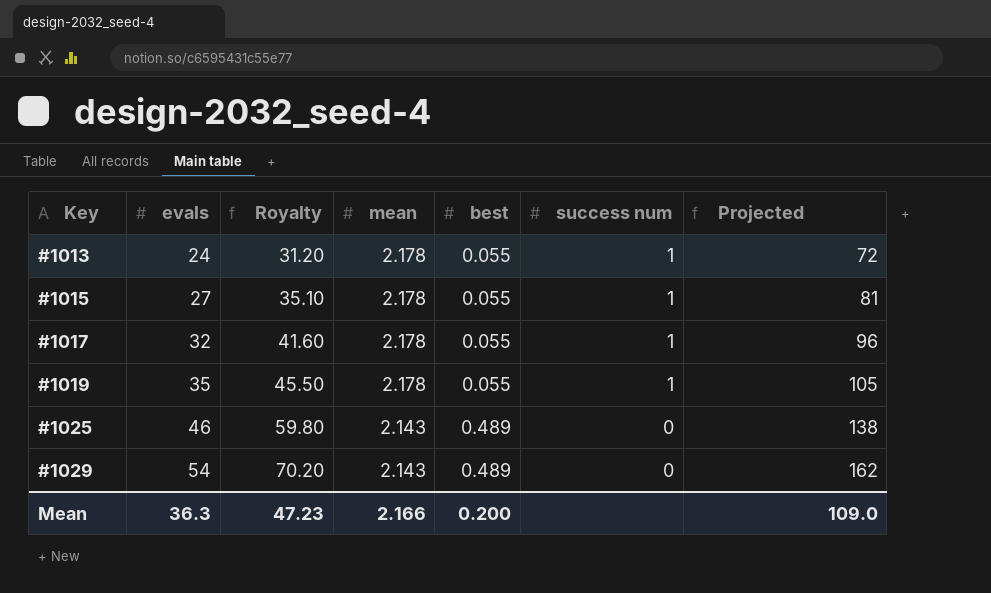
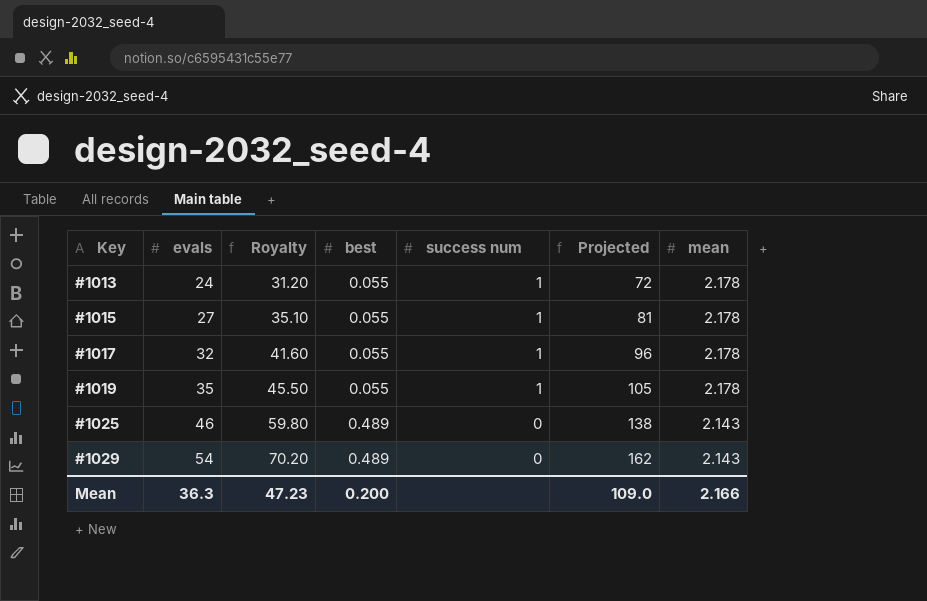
column mean | position: 4 -> 7

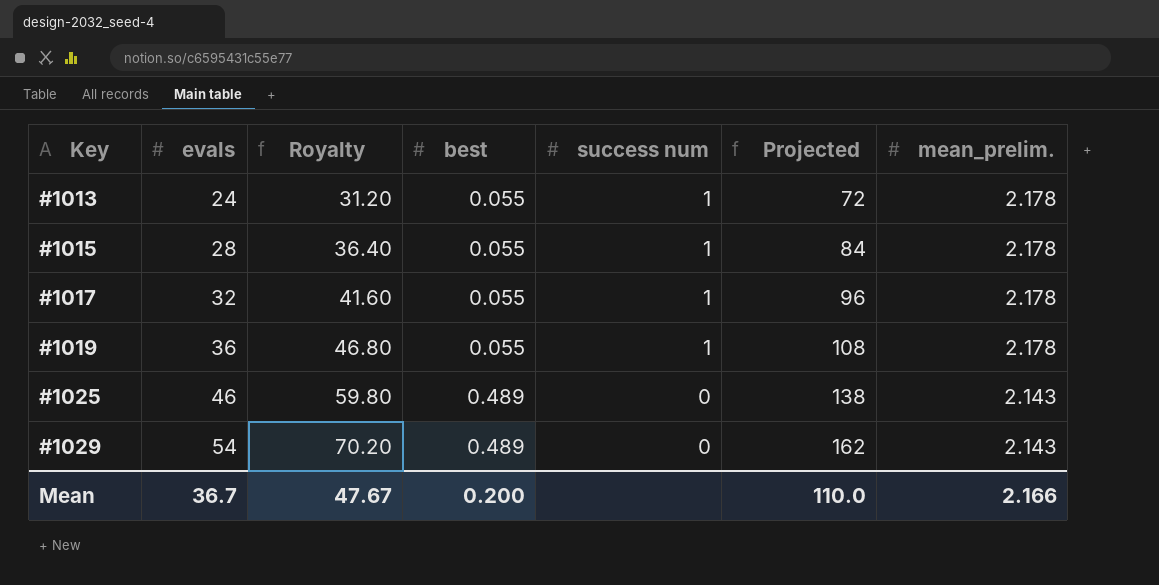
column name: mean -> mean_prelim.
#1015 | evals: 27 -> 28
#1015 | Royalty: 35.10 -> 36.40
#1015 | Projected: 81 -> 84
#1019 | evals: 35 -> 36
#1019 | Royalty: 45.50 -> 46.80
#1019 | Projected: 105 -> 108
Mean | evals: 36.3 -> 36.7
Mean | Royalty: 47.23 -> 47.67
Mean | Projected: 109.0 -> 110.0

